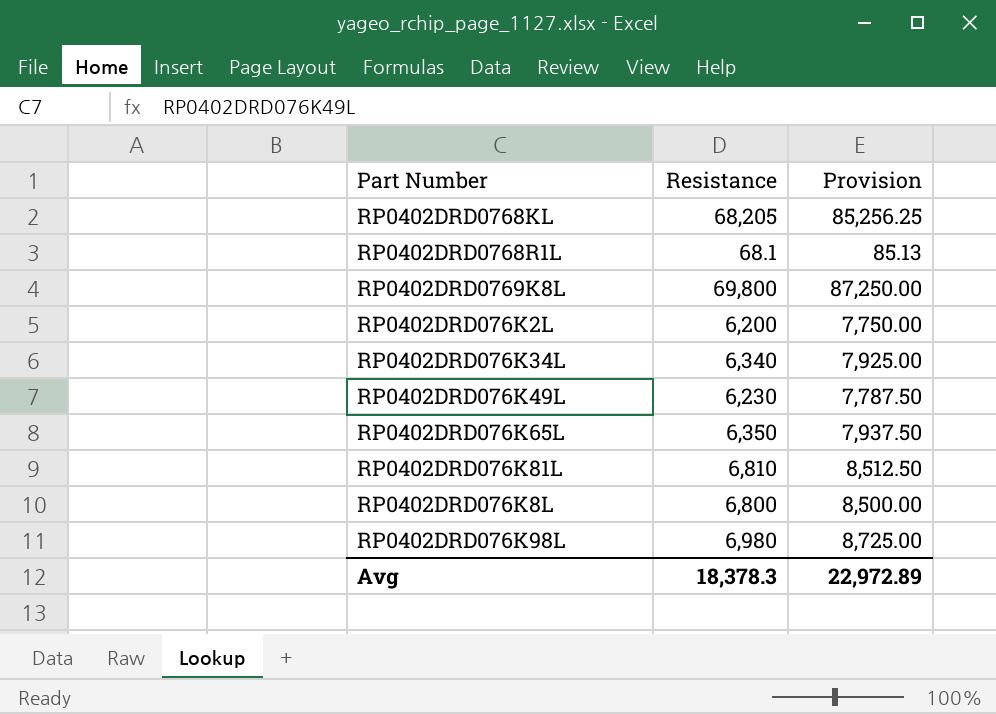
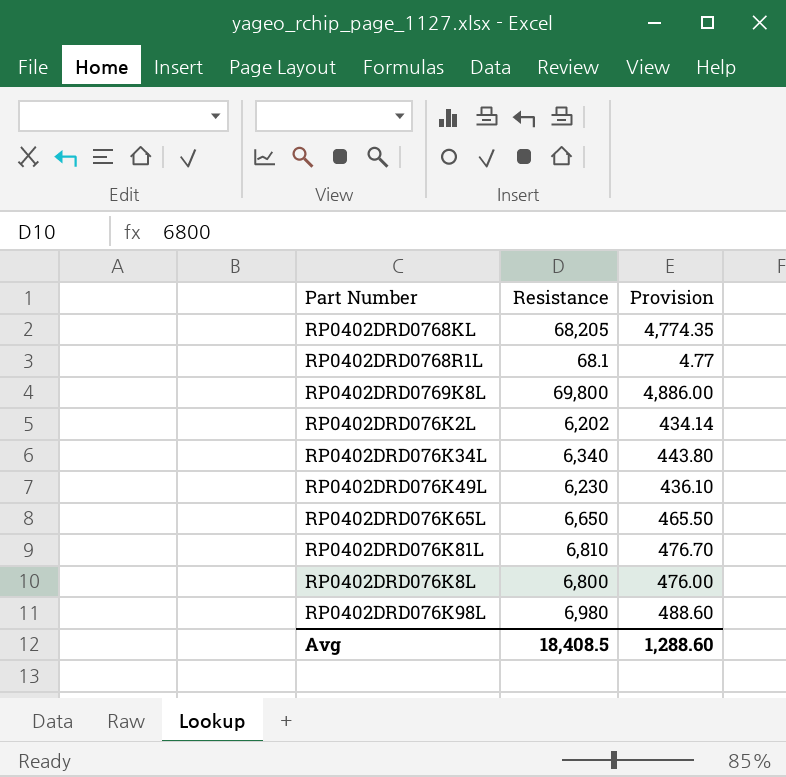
column Provision | formula: [Resistance] * 1.25 -> [Resistance] * 0.07
RP0402DRD076K2L | Resistance: 6,200 -> 6,202
RP0402DRD076K65L | Resistance: 6,350 -> 6,650
Avg | Resistance: 18,378.3 -> 18,408.5
Avg | Provision: 22,972.89 -> 1,288.60

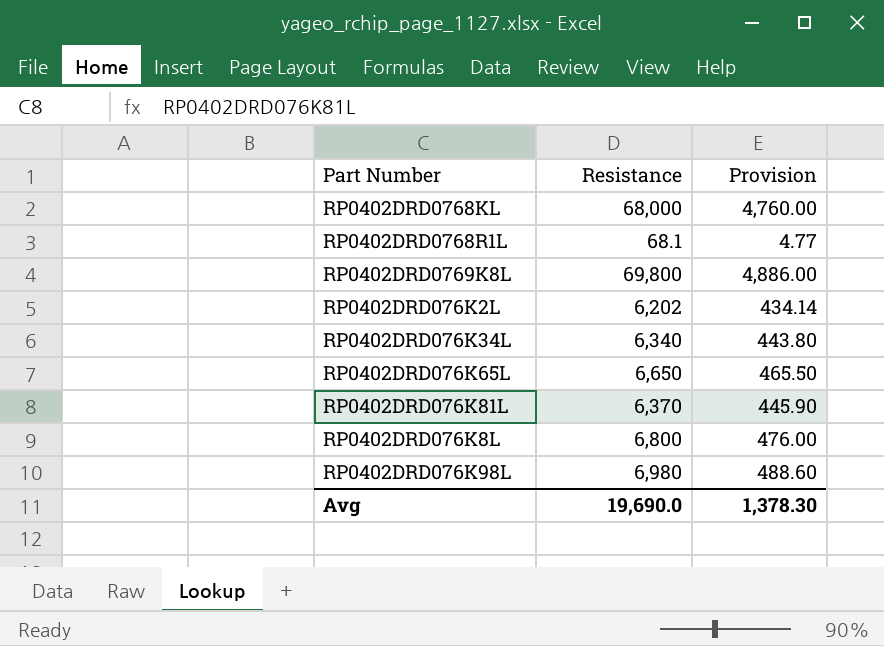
row RP0402DRD076K49L: 6,230 | 436.10 -> none
RP0402DRD0768KL | Resistance: 68,205 -> 68,000
RP0402DRD0768KL | Provision: 4,774.35 -> 4,760.00
RP0402DRD076K81L | Resistance: 6,810 -> 6,370
RP0402DRD076K81L | Provision: 476.70 -> 445.90
Avg | Resistance: 18,408.5 -> 19,690.0
Avg | Provision: 1,288.60 -> 1,378.30

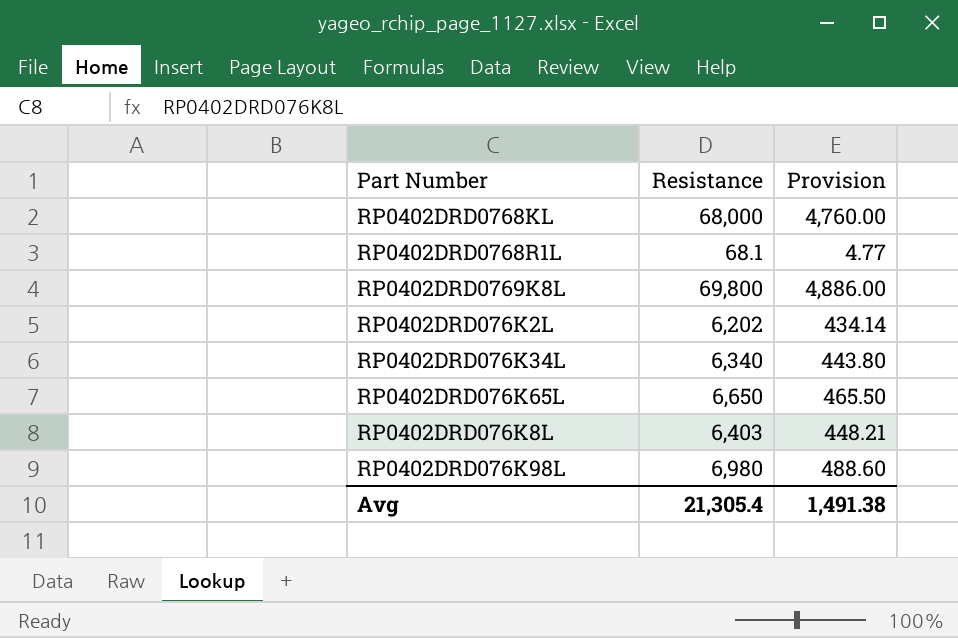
row RP0402DRD076K81L: 6,370 | 445.90 -> none
RP0402DRD076K8L | Resistance: 6,800 -> 6,403
RP0402DRD076K8L | Provision: 476.00 -> 448.21
Avg | Resistance: 19,690.0 -> 21,305.4
Avg | Provision: 1,378.30 -> 1,491.38

